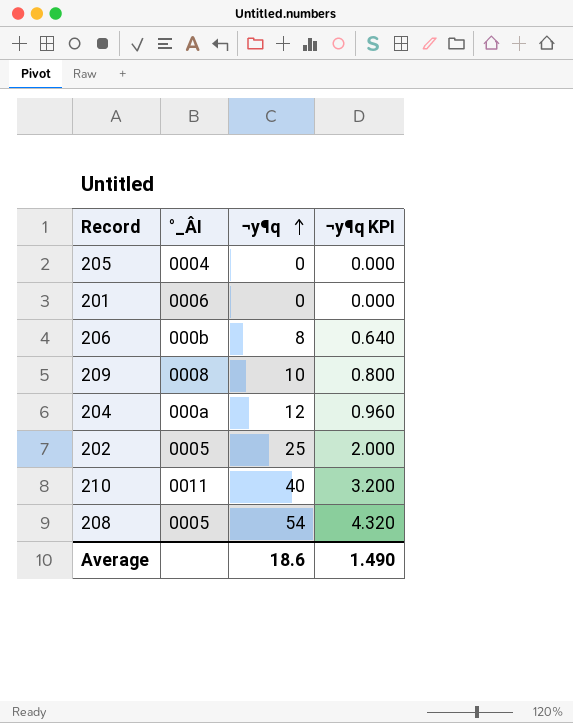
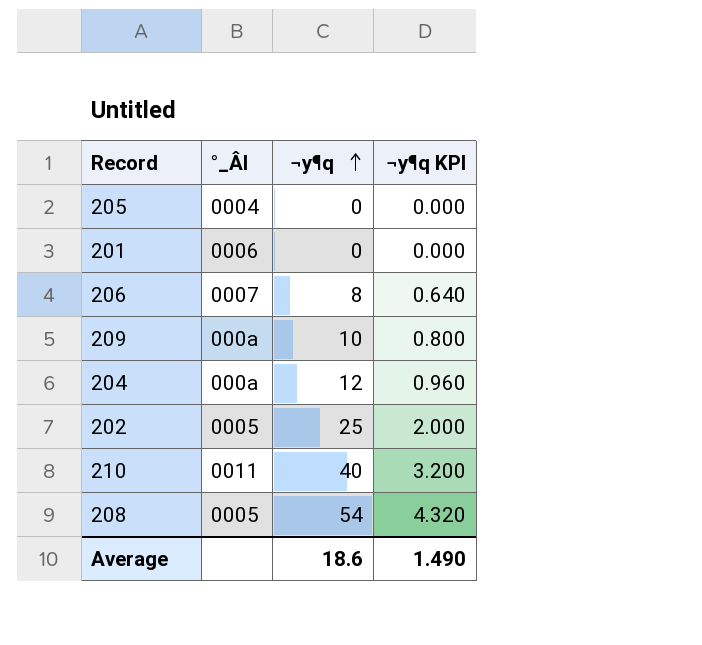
206 | °_ÂI: 000b -> 0007
209 | °_ÂI: 0008 -> 000a

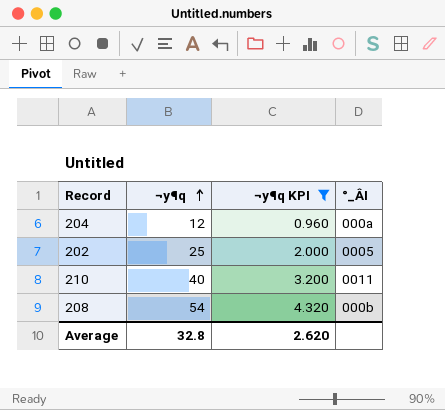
filter: none -> ¬y¶q KPI >= 0.960
column °_ÂI | position: 2 -> 4
208 | °_ÂI: 0005 -> 000b
Average | ¬y¶q: 18.6 -> 32.8
Average | ¬y¶q KPI: 1.490 -> 2.620

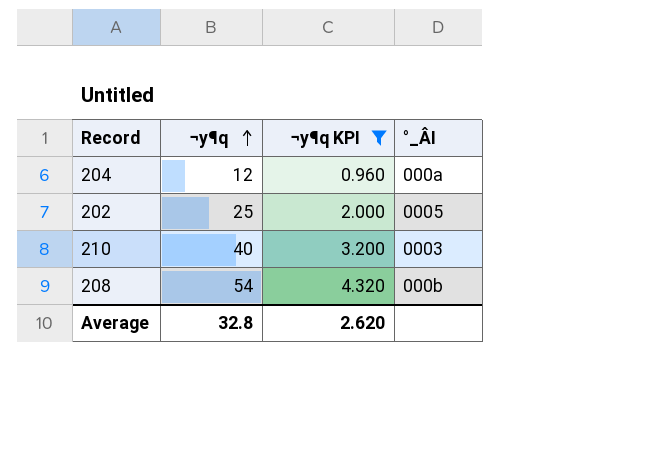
210 | °_ÂI: 0011 -> 0003

